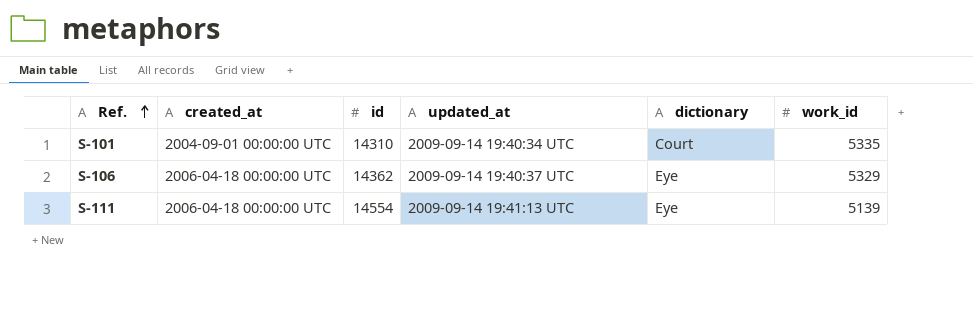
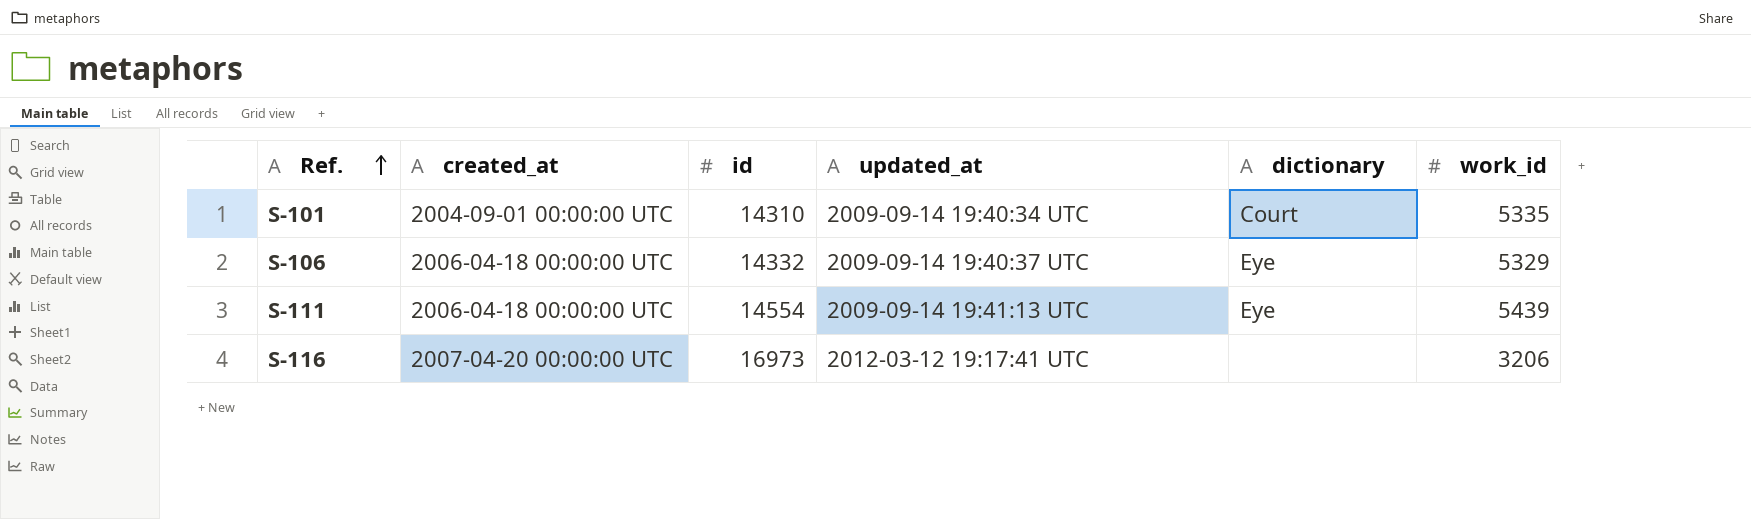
S-106 | id: 14362 -> 14332
S-111 | work_id: 5139 -> 5439
row S-116: none -> 2007-04-20 00:00:00 UTC | 16973 | 2012-03-12 19:17:41 UTC | none | 3206

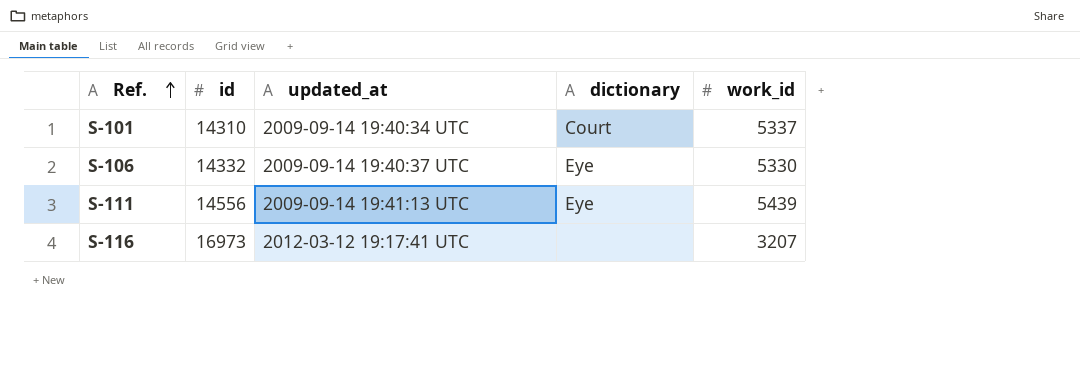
column created_at | position: 2 -> none
S-101 | work_id: 5335 -> 5337
S-106 | work_id: 5329 -> 5330
S-111 | id: 14554 -> 14556
S-116 | work_id: 3206 -> 3207

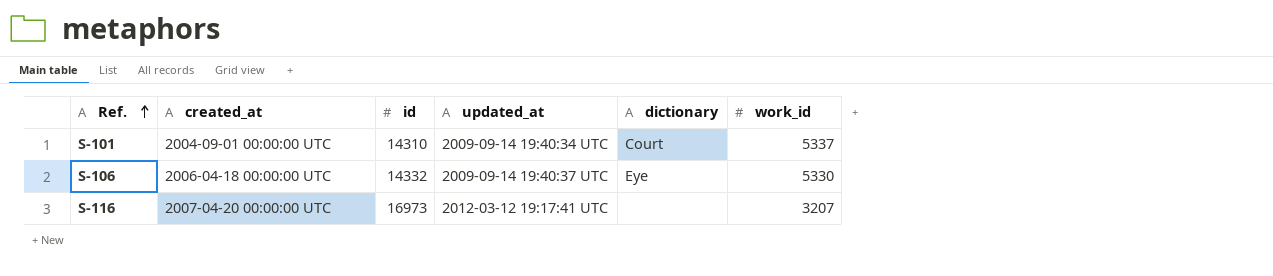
column created_at | position: none -> 2
row S-111: 14556 | 2009-09-14 19:41:13 UTC | Eye | 5439 -> none

